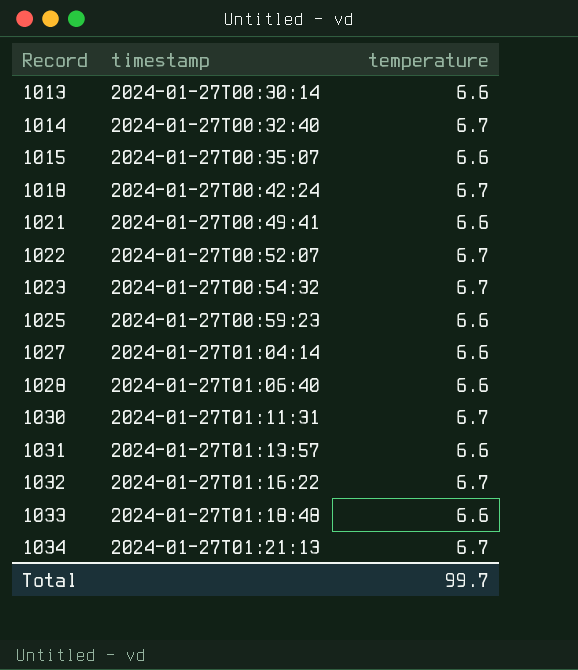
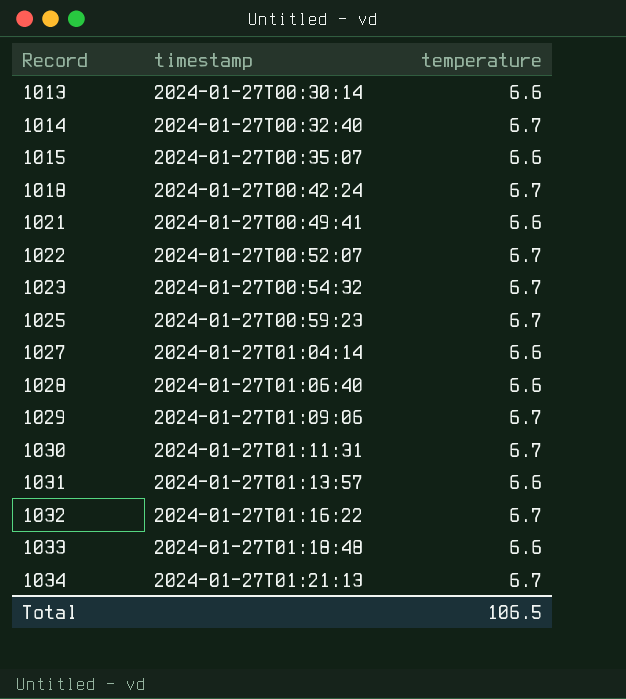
1025 | temperature: 6.6 -> 6.7
row 1029: none -> 2024-01-27T01:09:06 | 6.7
Total | temperature: 99.7 -> 106.5

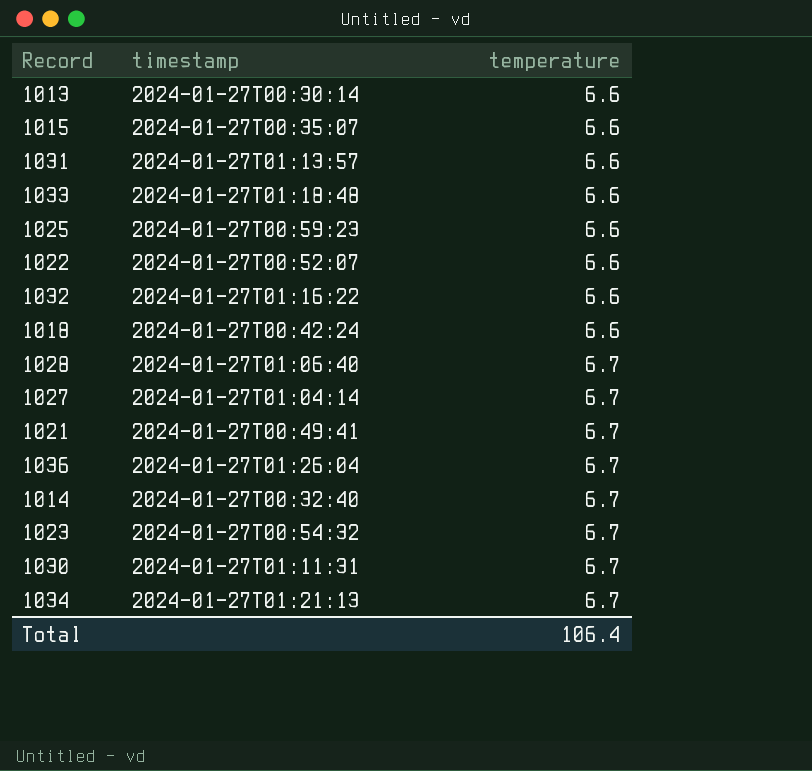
row order: Record ascending -> temperature ascending
row 1029: 2024-01-27T01:09:06 | 6.7 -> none
1025 | temperature: 6.7 -> 6.6
1022 | temperature: 6.7 -> 6.6
1032 | temperature: 6.7 -> 6.6
1018 | temperature: 6.7 -> 6.6
1028 | temperature: 6.6 -> 6.7
1027 | temperature: 6.6 -> 6.7
1021 | temperature: 6.6 -> 6.7
row 1036: none -> 2024-01-27T01:26:04 | 6.7
Total | temperature: 106.5 -> 106.4

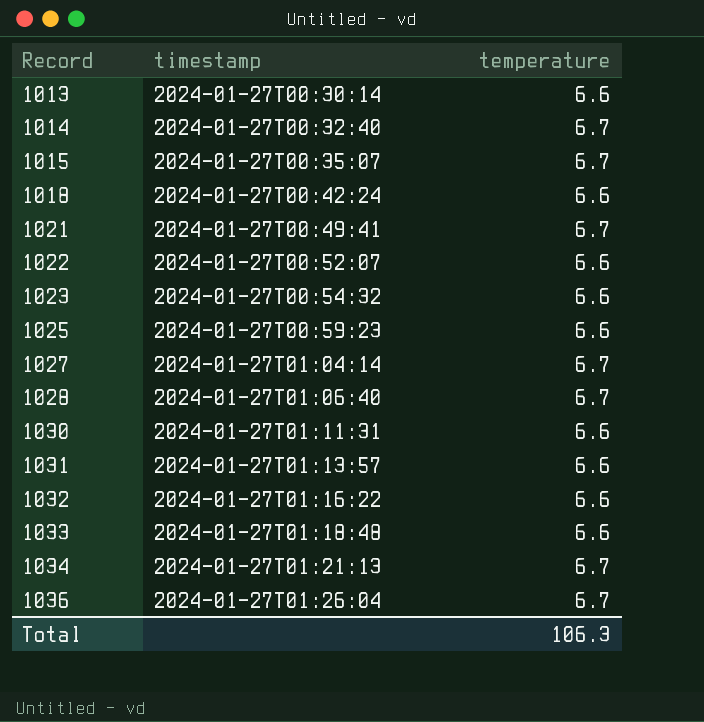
row order: temperature ascending -> Record ascending
1015 | temperature: 6.6 -> 6.7
1023 | temperature: 6.7 -> 6.6
1030 | temperature: 6.7 -> 6.6
Total | temperature: 106.4 -> 106.3

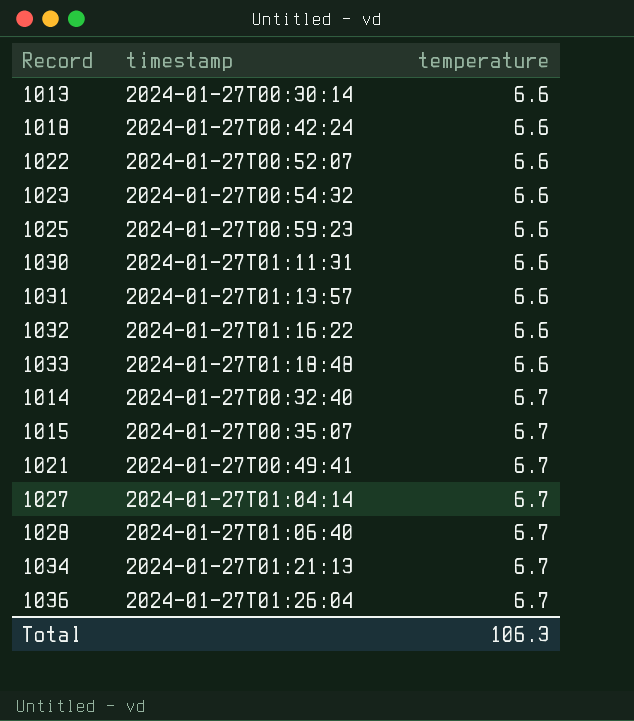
row order: Record ascending -> temperature ascending

